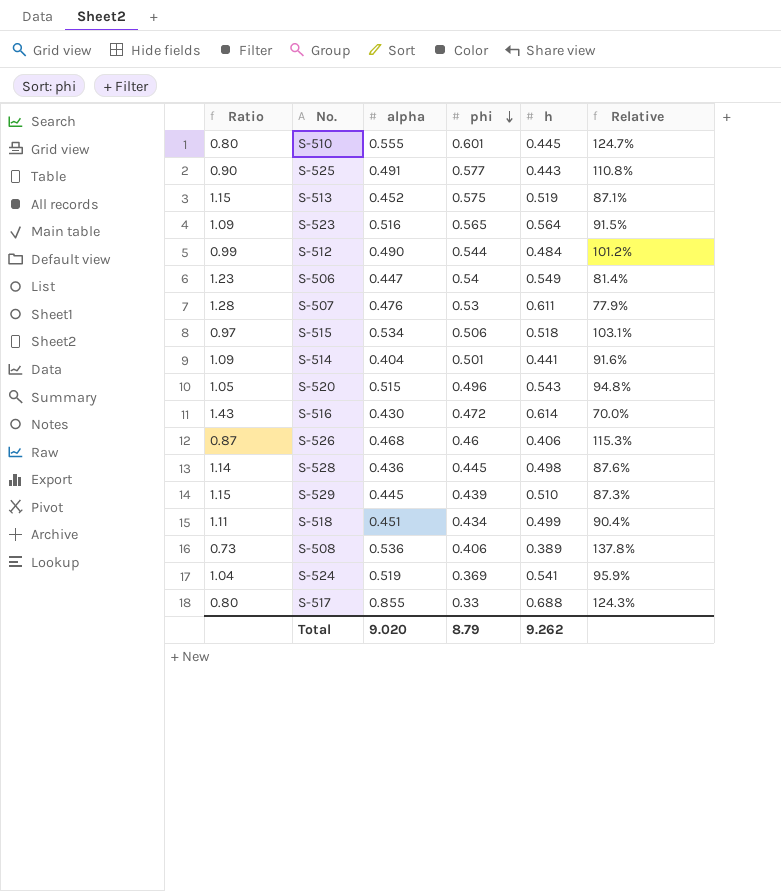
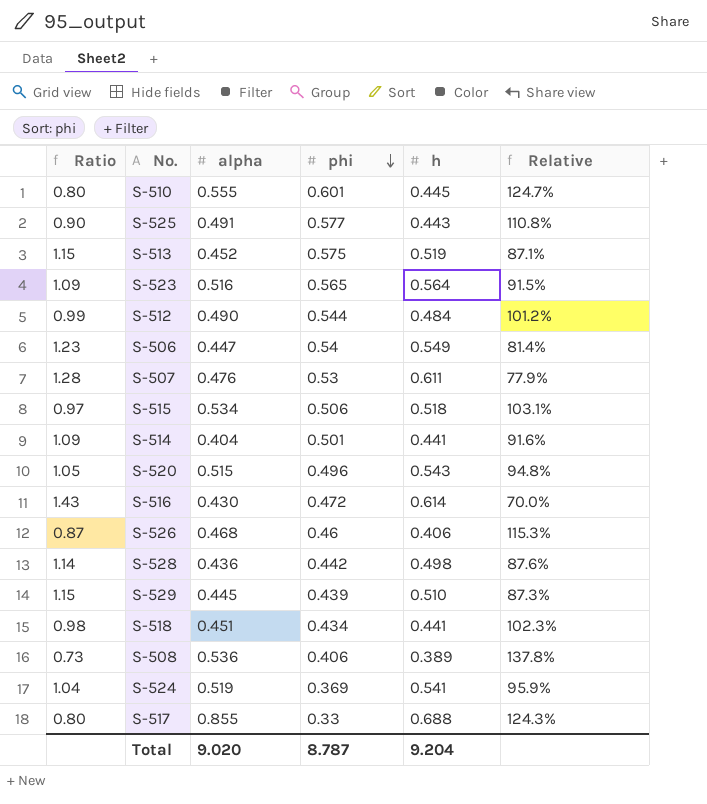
S-528 | phi: 0.445 -> 0.442
S-518 | Ratio: 1.11 -> 0.98
S-518 | h: 0.499 -> 0.441
S-518 | Relative: 90.4% -> 102.3%
Total | phi: 8.79 -> 8.787
Total | h: 9.262 -> 9.204

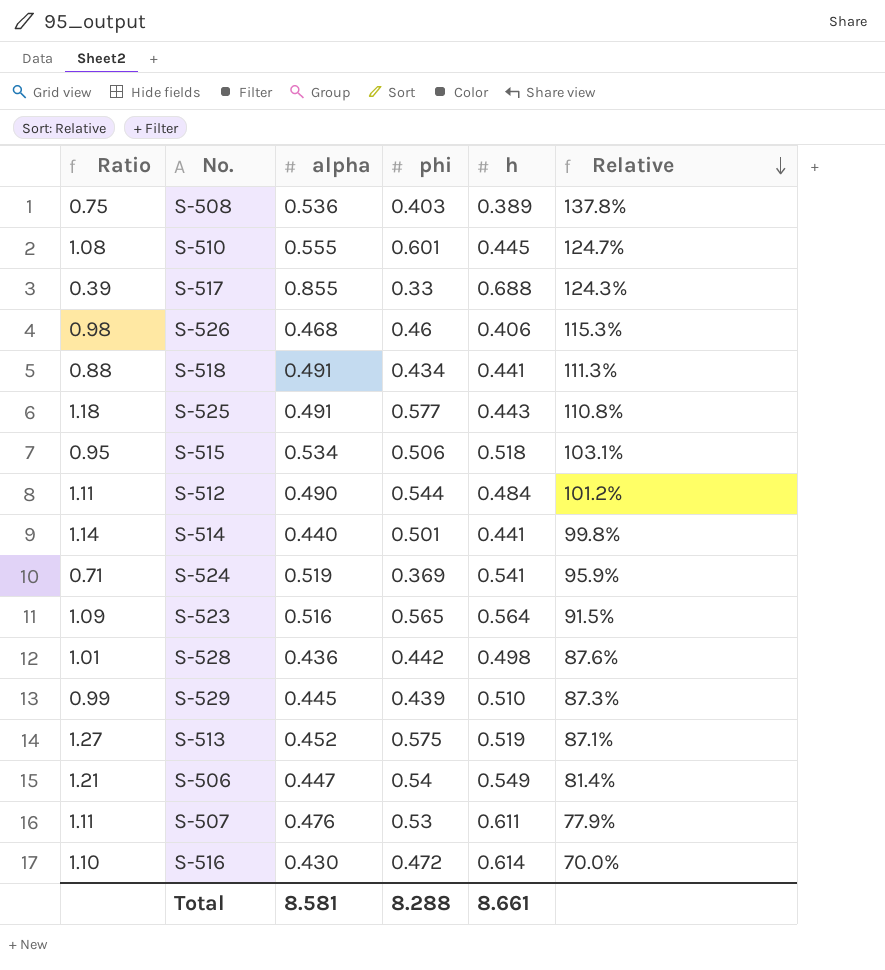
row order: phi descending -> Relative descending
column Ratio | formula: [h] / [alpha] -> [phi] / [alpha]
row S-520: 1.05 | 0.515 | 0.496 | 0.543 | 94.8% -> none
S-508 | phi: 0.406 -> 0.403
S-518 | alpha: 0.451 -> 0.491
S-518 | Relative: 102.3% -> 111.3%
S-514 | alpha: 0.404 -> 0.440
S-514 | Relative: 91.6% -> 99.8%
Total | alpha: 9.020 -> 8.581
Total | phi: 8.787 -> 8.288
Total | h: 9.204 -> 8.661

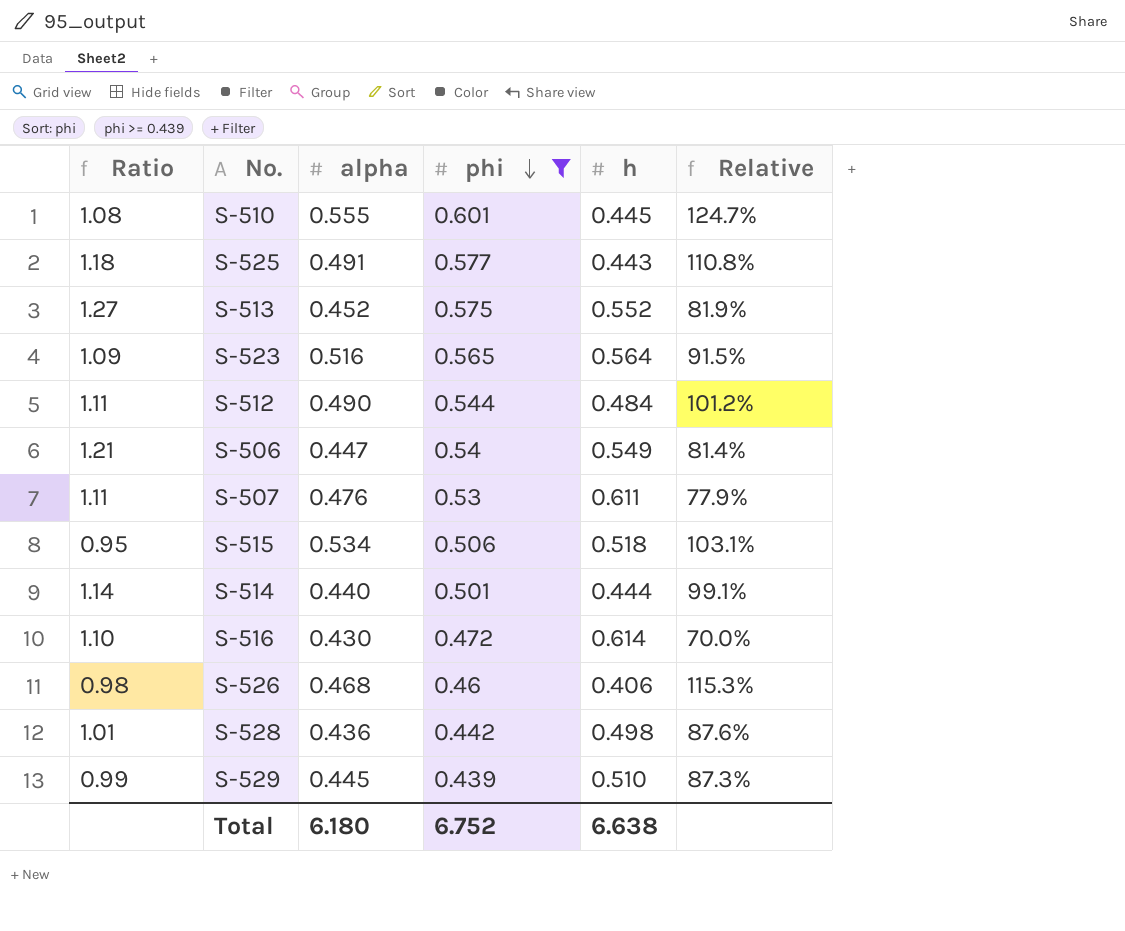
filter: none -> phi >= 0.439
row order: Relative descending -> phi descending
S-513 | h: 0.519 -> 0.552
S-513 | Relative: 87.1% -> 81.9%
S-514 | h: 0.441 -> 0.444
S-514 | Relative: 99.8% -> 99.1%
Total | alpha: 8.581 -> 6.180
Total | phi: 8.288 -> 6.752
Total | h: 8.661 -> 6.638

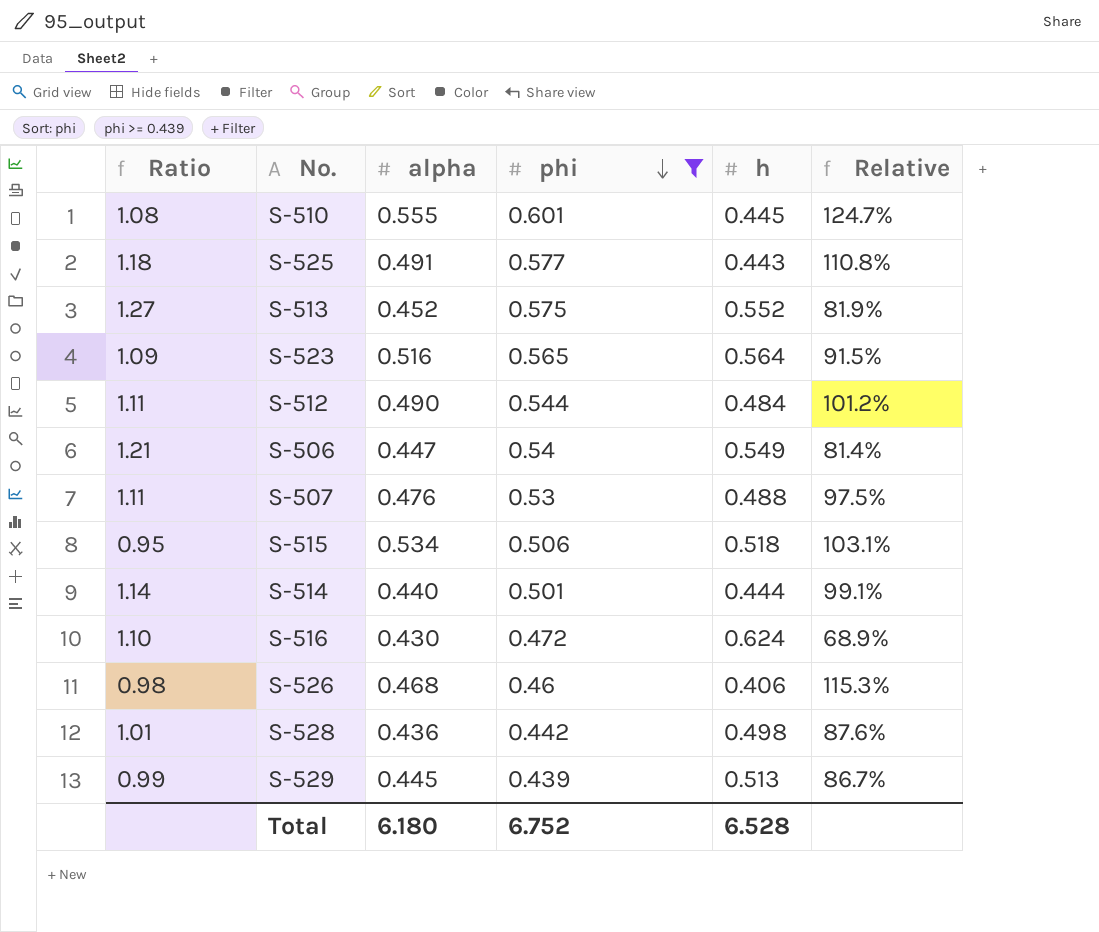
S-507 | h: 0.611 -> 0.488
S-507 | Relative: 77.9% -> 97.5%
S-516 | h: 0.614 -> 0.624
S-516 | Relative: 70.0% -> 68.9%
S-529 | h: 0.510 -> 0.513
S-529 | Relative: 87.3% -> 86.7%
Total | h: 6.638 -> 6.528

